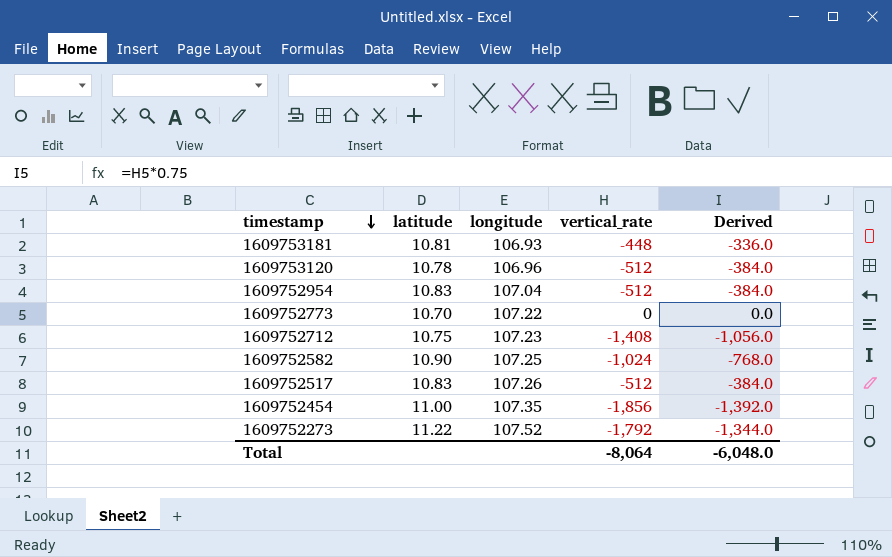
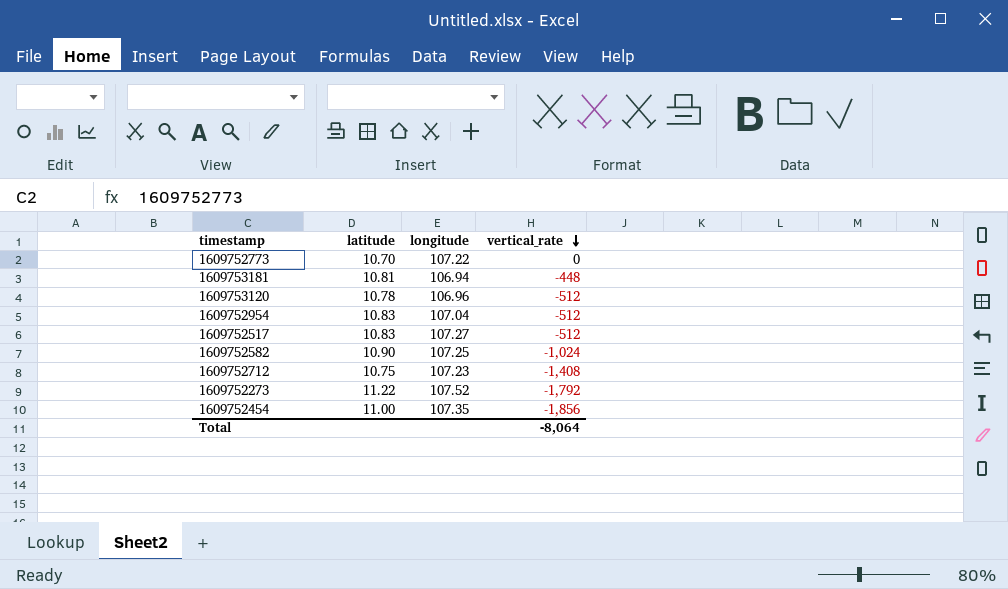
row order: timestamp descending -> vertical_rate descending
column Derived | formula: [vertical_rate] * 0.75 -> none
1609753181 | longitude: 106.93 -> 106.94
1609752517 | longitude: 107.26 -> 107.27

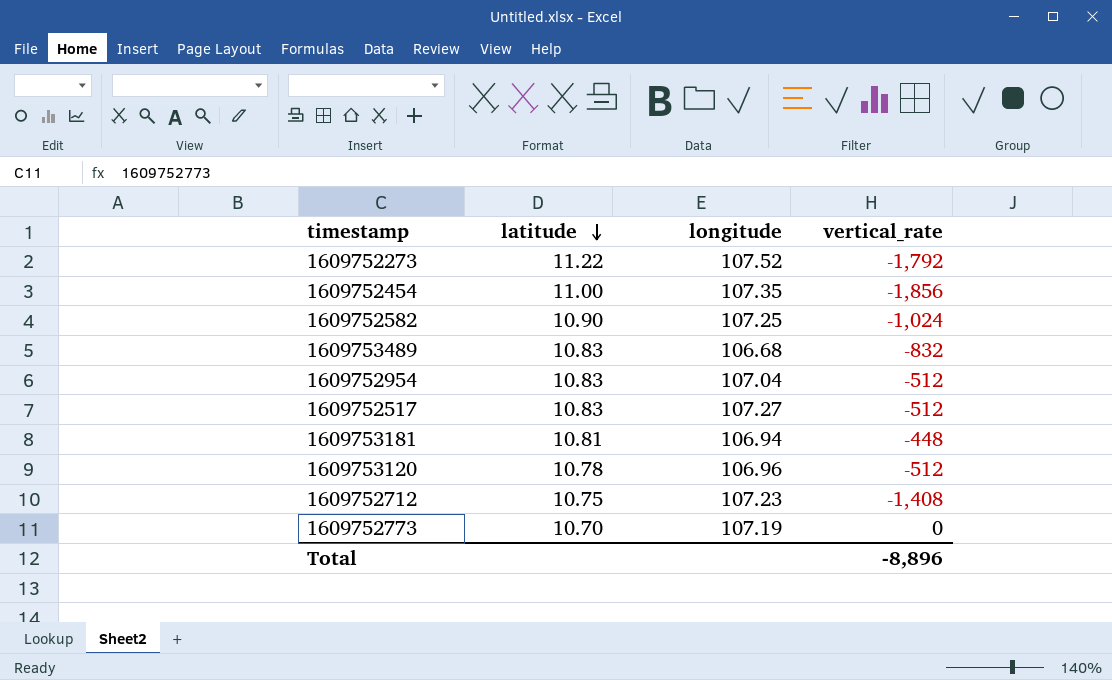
row order: vertical_rate descending -> latitude descending
row 1609753489: none -> 10.83 | 106.68 | -832
1609752773 | longitude: 107.22 -> 107.19
Total | vertical_rate: -8,064 -> -8,896

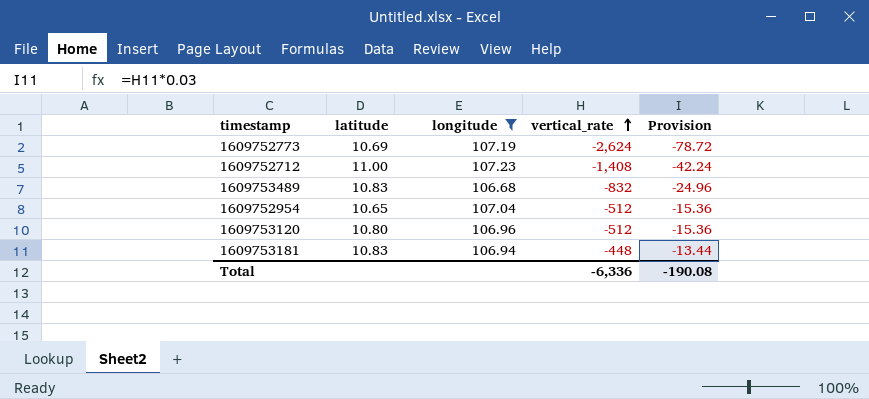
filter: none -> longitude <= 107.23
row order: latitude descending -> vertical_rate ascending
column Provision | formula: none -> [vertical_rate] * 0.03
1609752773 | latitude: 10.70 -> 10.69
1609752773 | vertical_rate: 0 -> -2,624
1609752712 | latitude: 10.75 -> 11.00
1609752954 | latitude: 10.83 -> 10.65
1609753120 | latitude: 10.78 -> 10.80
1609753181 | latitude: 10.81 -> 10.83
Total | vertical_rate: -8,896 -> -6,336

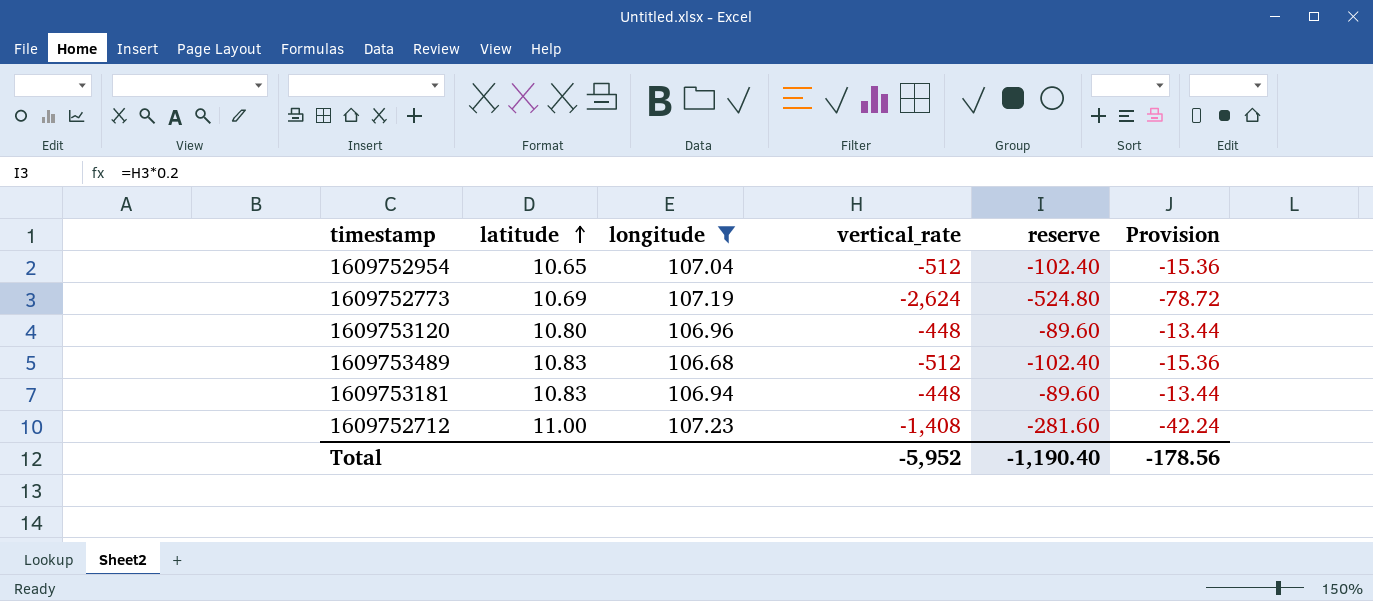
row order: vertical_rate ascending -> latitude ascending
column reserve | formula: none -> [vertical_rate] * 0.2
1609753120 | vertical_rate: -512 -> -448
1609753120 | Provision: -15.36 -> -13.44
1609753489 | vertical_rate: -832 -> -512
1609753489 | Provision: -24.96 -> -15.36
Total | vertical_rate: -6,336 -> -5,952
Total | Provision: -190.08 -> -178.56

